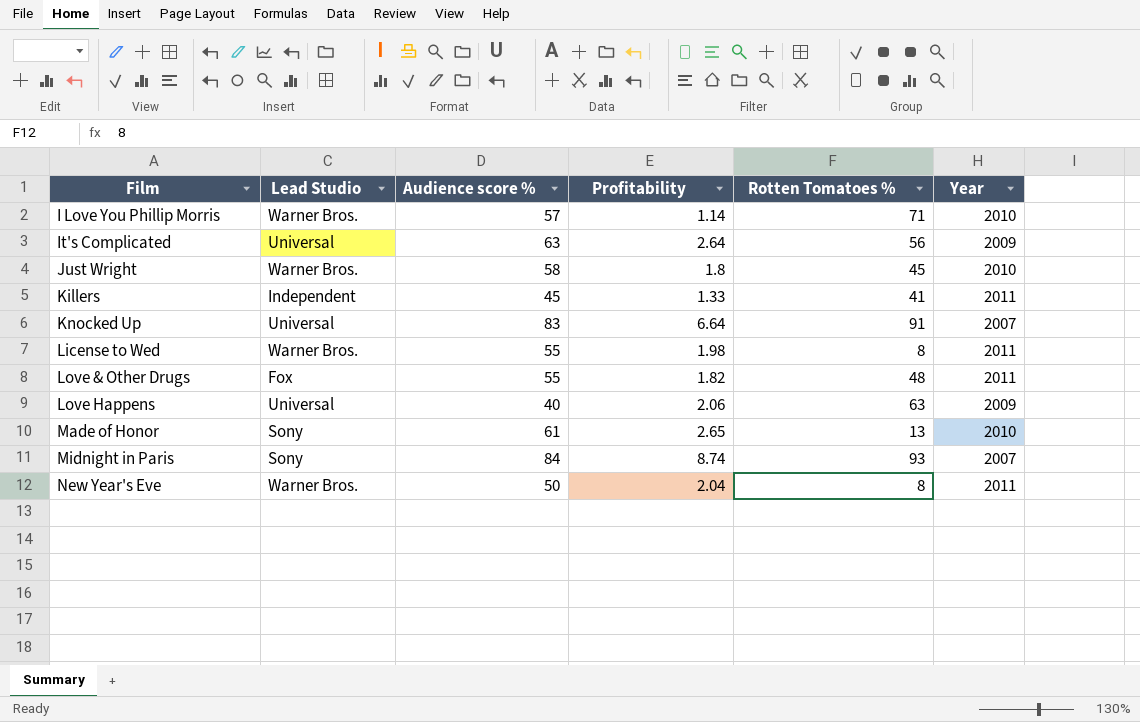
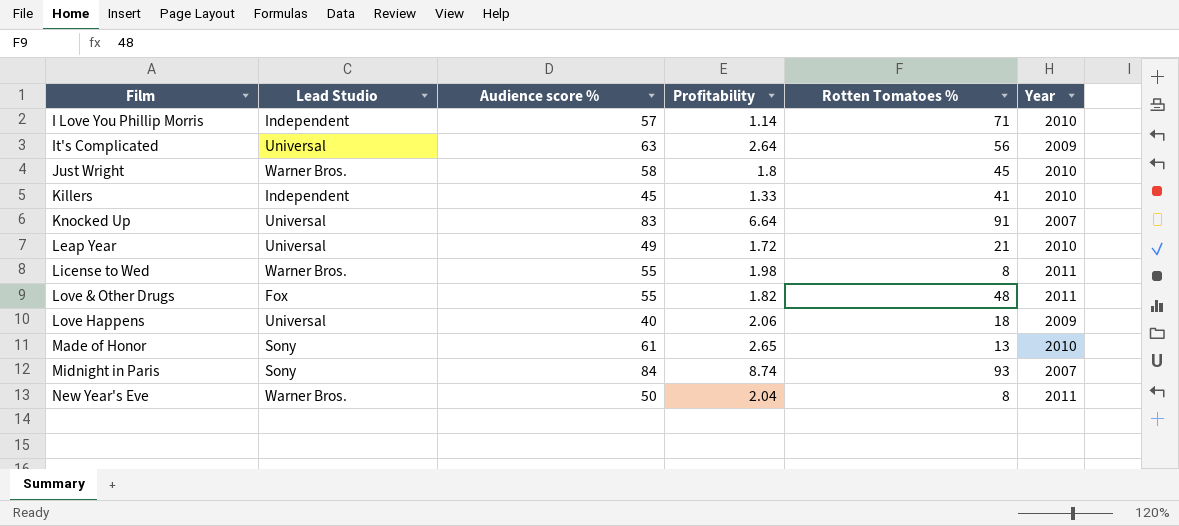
I Love You Phillip Morris | Lead Studio: Warner Bros. -> Independent
Killers | Year: 2011 -> 2010
row Leap Year: none -> Universal | 49 | 1.72 | 21 | 2010
Love Happens | Rotten Tomatoes %: 63 -> 18

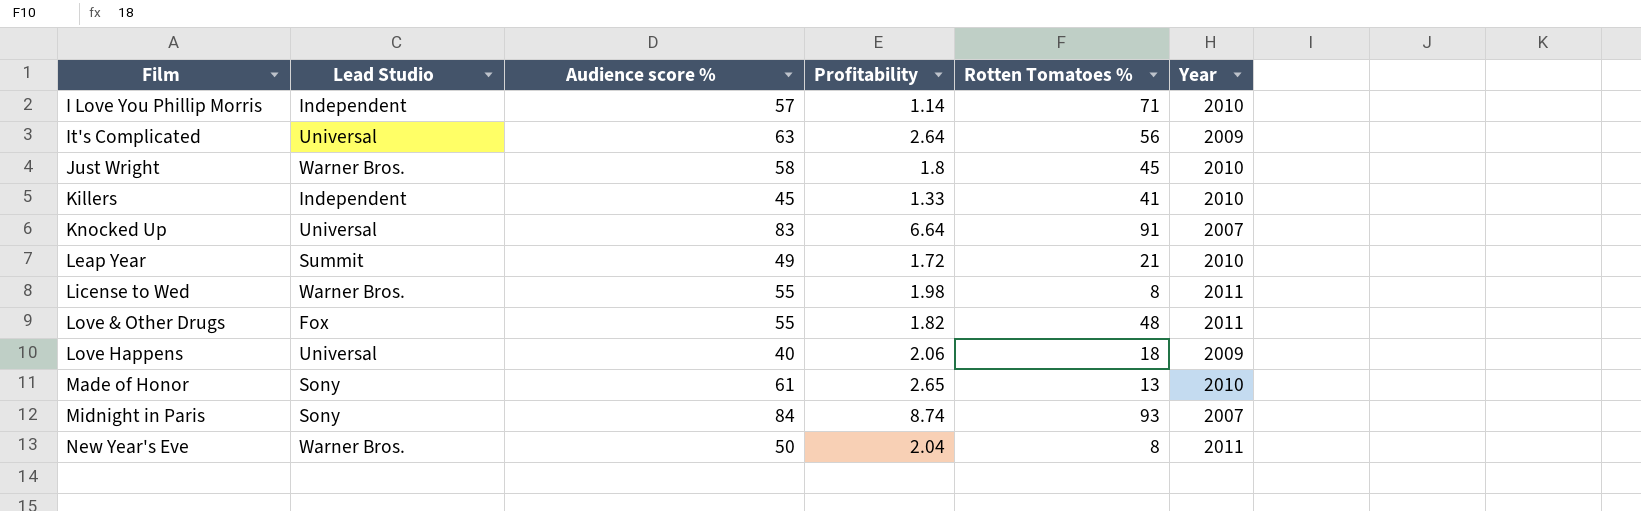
Leap Year | Lead Studio: Universal -> Summit

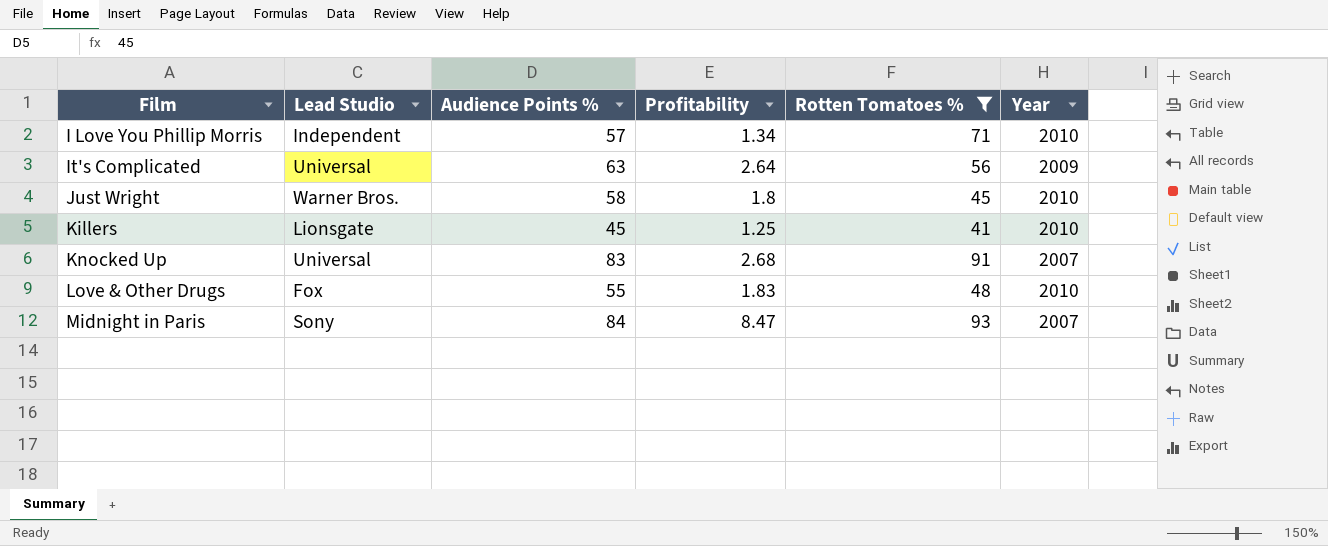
filter: none -> Rotten Tomatoes % >= 41
column name: Audience score % -> Audience Points %
I Love You Phillip Morris | Profitability: 1.14 -> 1.34
Killers | Lead Studio: Independent -> Lionsgate
Killers | Profitability: 1.33 -> 1.25
Knocked Up | Profitability: 6.64 -> 2.68
Love & Other Drugs | Profitability: 1.82 -> 1.83
Love & Other Drugs | Year: 2011 -> 2010
Midnight in Paris | Profitability: 8.74 -> 8.47

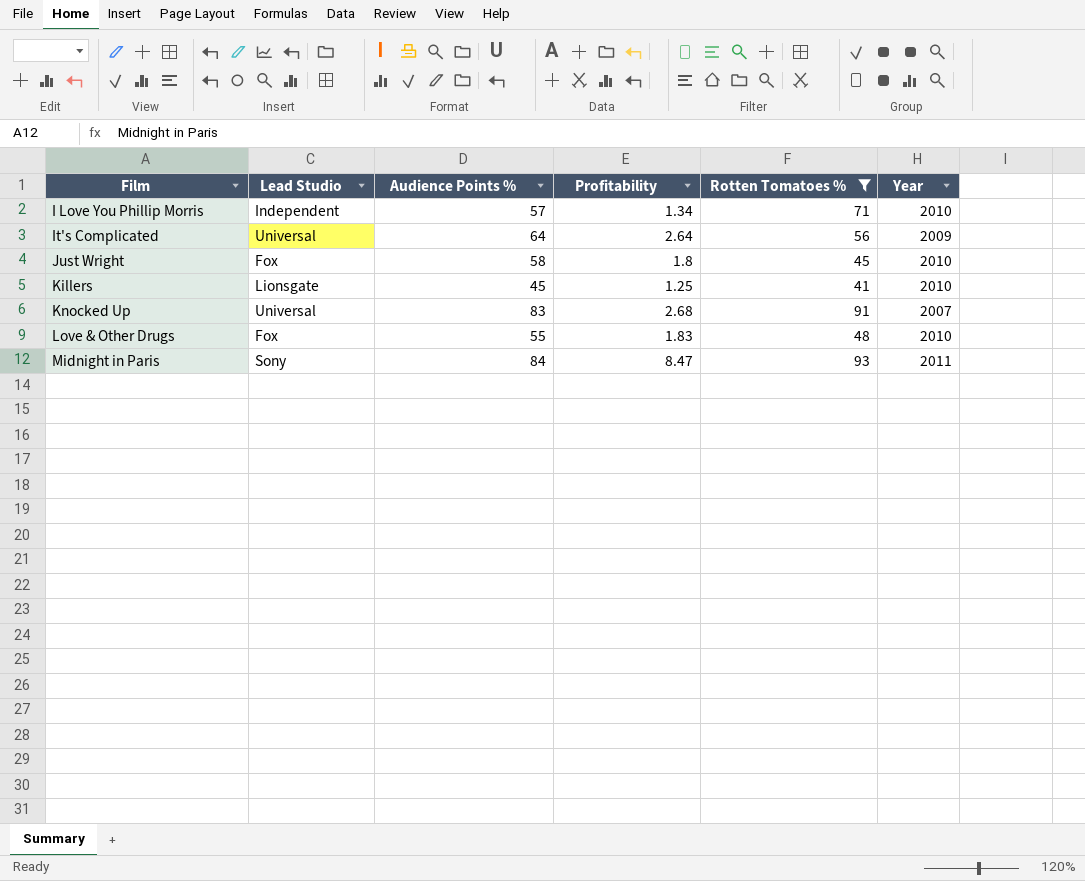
It's Complicated | Audience Points %: 63 -> 64
Just Wright | Lead Studio: Warner Bros. -> Fox
Midnight in Paris | Year: 2007 -> 2011

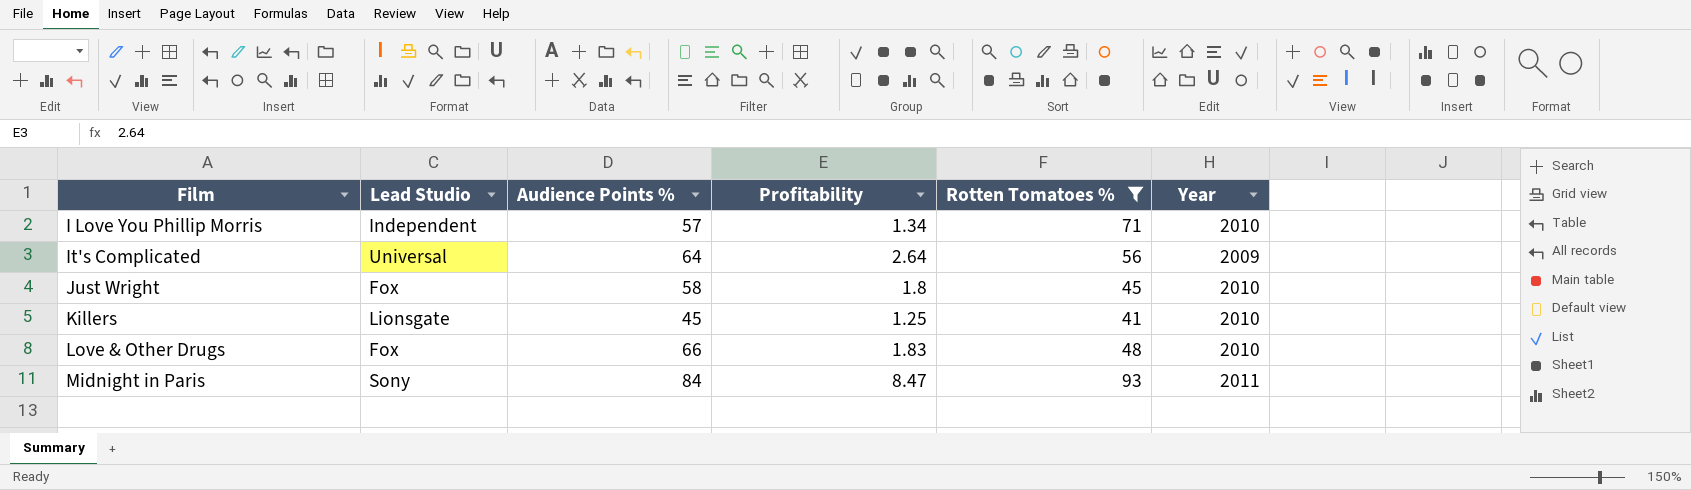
row Knocked Up: Universal | 83 | 2.68 | 91 | 2007 -> none
Love & Other Drugs | Audience Points %: 55 -> 66

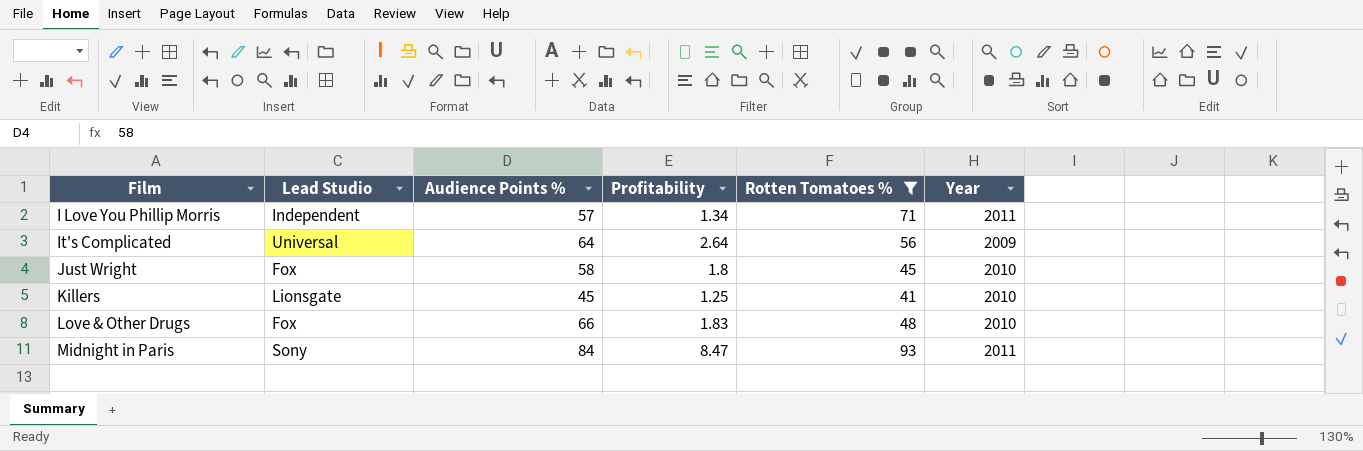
I Love You Phillip Morris | Year: 2010 -> 2011

